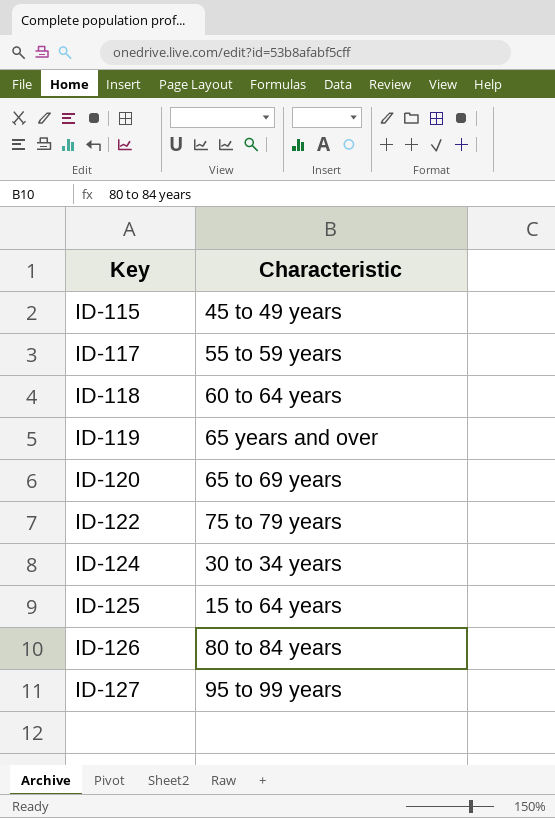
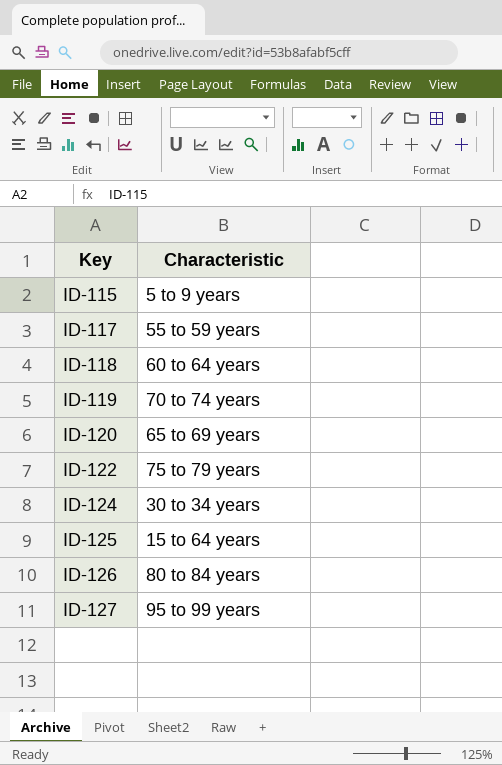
ID-115 | Characteristic: 45 to 49 years -> 5 to 9 years
ID-119 | Characteristic: 65 years and over -> 70 to 74 years

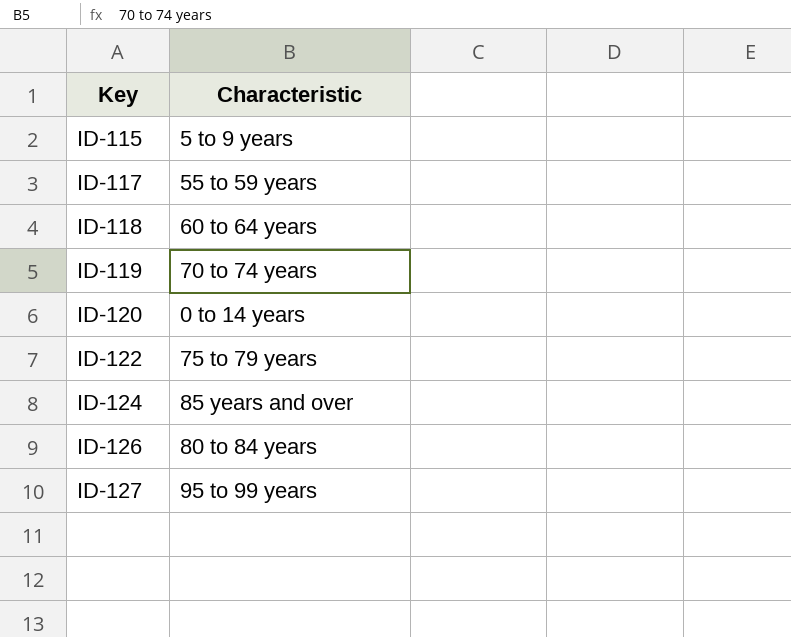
row ID-125: 15 to 64 years -> none
ID-120 | Characteristic: 65 to 69 years -> 0 to 14 years
ID-124 | Characteristic: 30 to 34 years -> 85 years and over

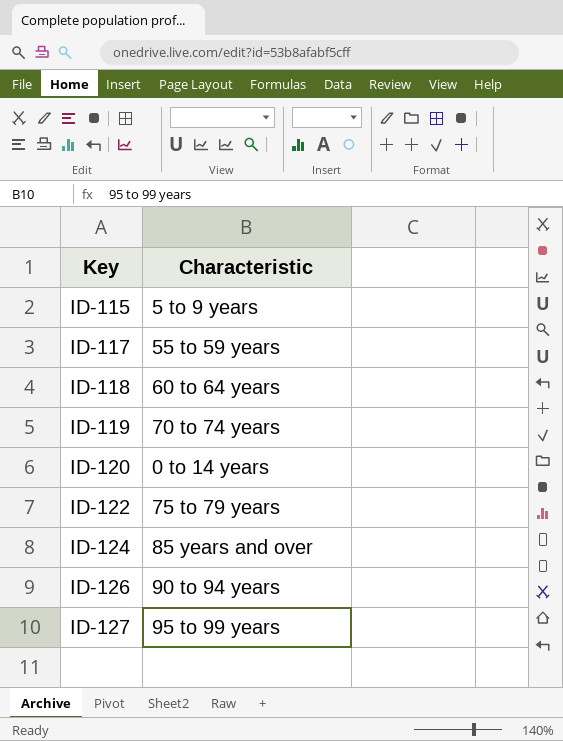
ID-126 | Characteristic: 80 to 84 years -> 90 to 94 years

